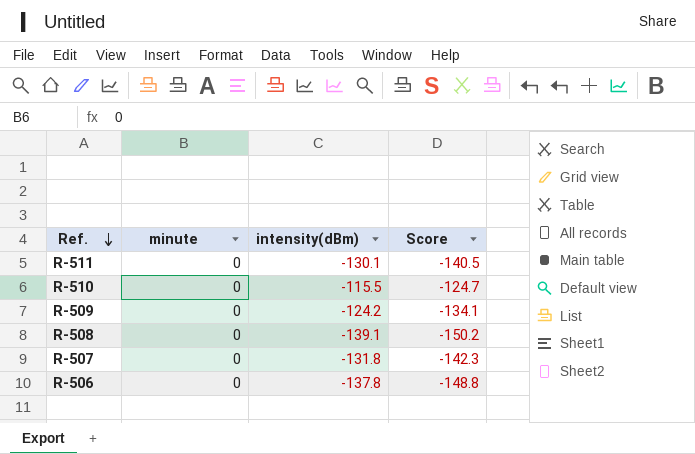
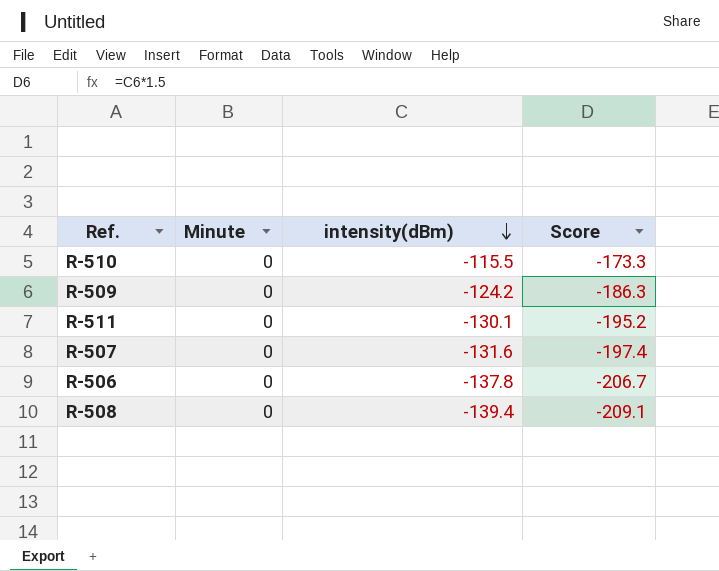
row order: Ref. descending -> intensity(dBm) descending
column name: minute -> Minute
column Score | formula: [intensity(dBm)] * 1.08 -> [intensity(dBm)] * 1.5
R-507 | intensity(dBm): -131.8 -> -131.6
R-508 | intensity(dBm): -139.1 -> -139.4

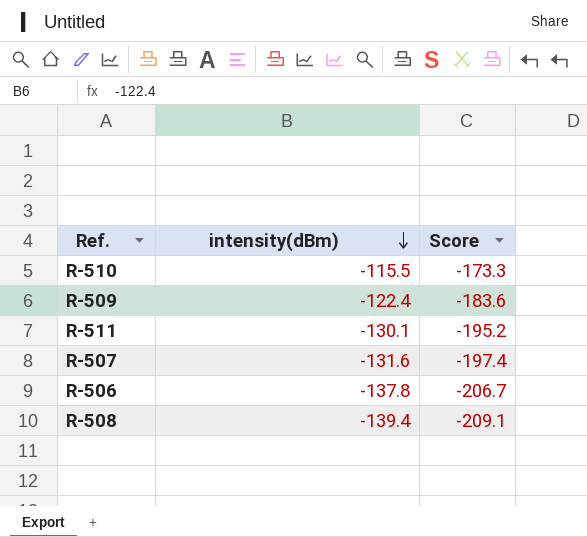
column Minute | position: 2 -> none
R-509 | intensity(dBm): -124.2 -> -122.4
R-509 | Score: -186.3 -> -183.6

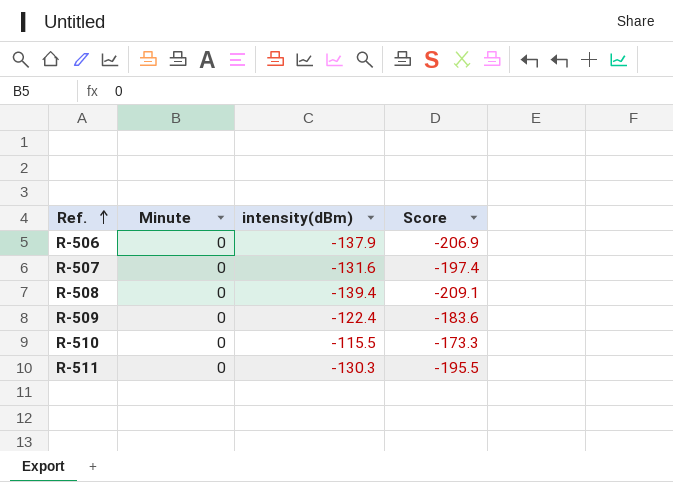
row order: intensity(dBm) descending -> Ref. ascending
column Minute | position: none -> 2
R-506 | intensity(dBm): -137.8 -> -137.9
R-506 | Score: -206.7 -> -206.9
R-511 | intensity(dBm): -130.1 -> -130.3
R-511 | Score: -195.2 -> -195.5

